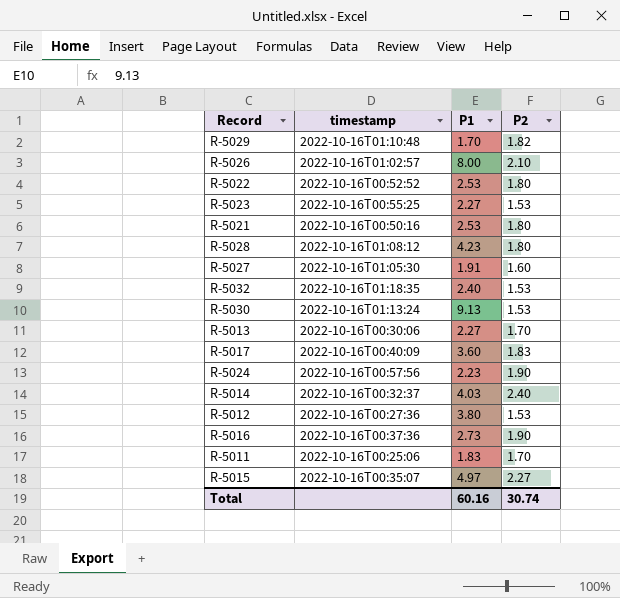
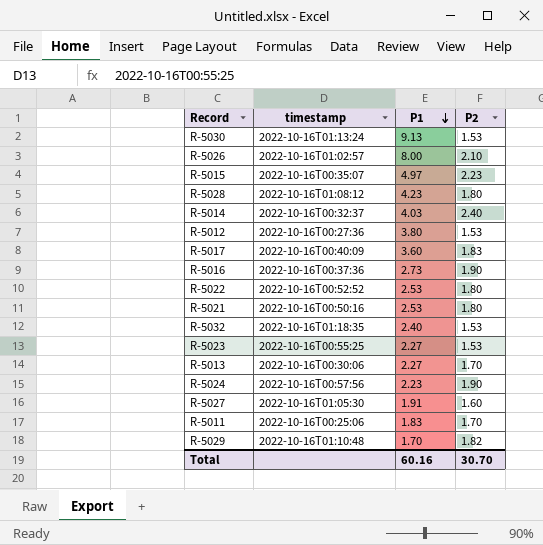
row order: none -> P1 descending
R-5015 | P2: 2.27 -> 2.23
Total | P2: 30.74 -> 30.70

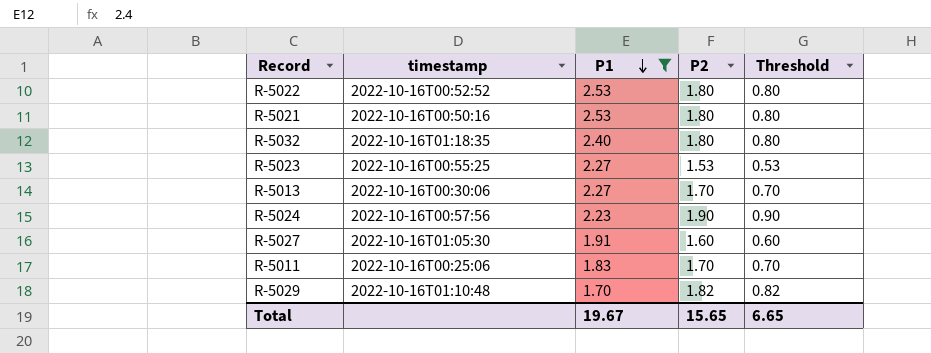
filter: none -> P1 <= 2.53
column Threshold | formula: none -> [P2] - 1
R-5032 | P2: 1.53 -> 1.80
Total | P1: 60.16 -> 19.67
Total | P2: 30.70 -> 15.65

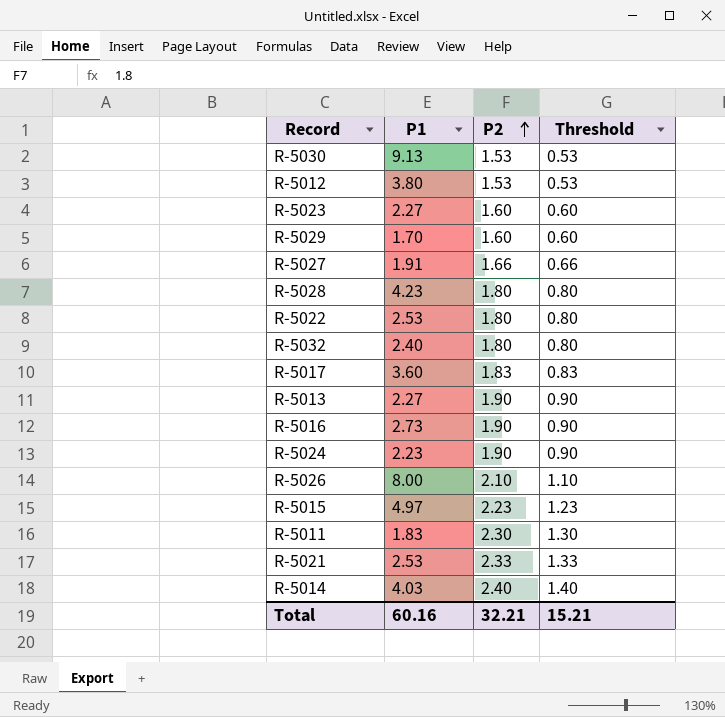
filter: P1 <= 2.53 -> none
row order: P1 descending -> P2 ascending
column timestamp | position: 2 -> none
R-5023 | P2: 1.53 -> 1.60
R-5023 | Threshold: 0.53 -> 0.60
R-5029 | P2: 1.82 -> 1.60
R-5029 | Threshold: 0.82 -> 0.60
R-5027 | P2: 1.60 -> 1.66
R-5027 | Threshold: 0.60 -> 0.66
R-5013 | P2: 1.70 -> 1.90
R-5013 | Threshold: 0.70 -> 0.90
R-5011 | P2: 1.70 -> 2.30
R-5011 | Threshold: 0.70 -> 1.30
R-5021 | P2: 1.80 -> 2.33
R-5021 | Threshold: 0.80 -> 1.33
Total | P1: 19.67 -> 60.16
Total | P2: 15.65 -> 32.21
Total | Threshold: 6.65 -> 15.21

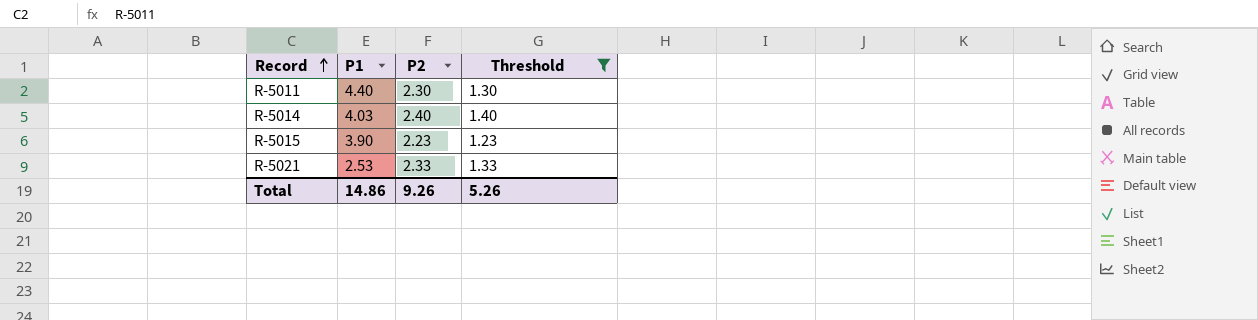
filter: none -> Threshold >= 1.23
row order: P2 ascending -> Record ascending
R-5011 | P1: 1.83 -> 4.40
R-5015 | P1: 4.97 -> 3.90
Total | P1: 60.16 -> 14.86
Total | P2: 32.21 -> 9.26
Total | Threshold: 15.21 -> 5.26

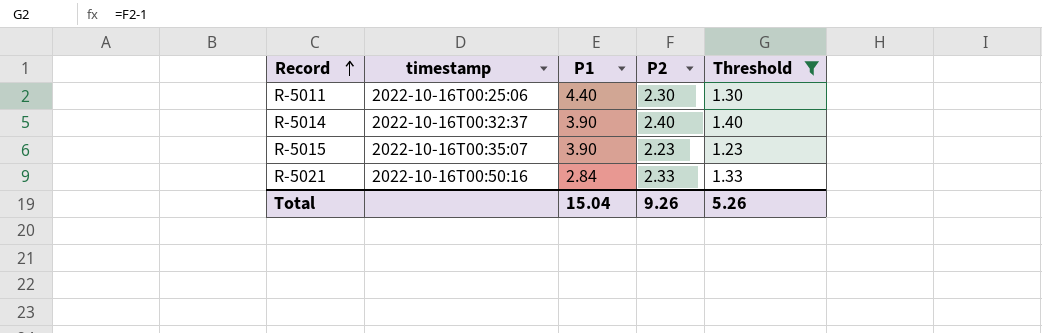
column timestamp | position: none -> 2
R-5014 | P1: 4.03 -> 3.90
R-5021 | P1: 2.53 -> 2.84
Total | P1: 14.86 -> 15.04

